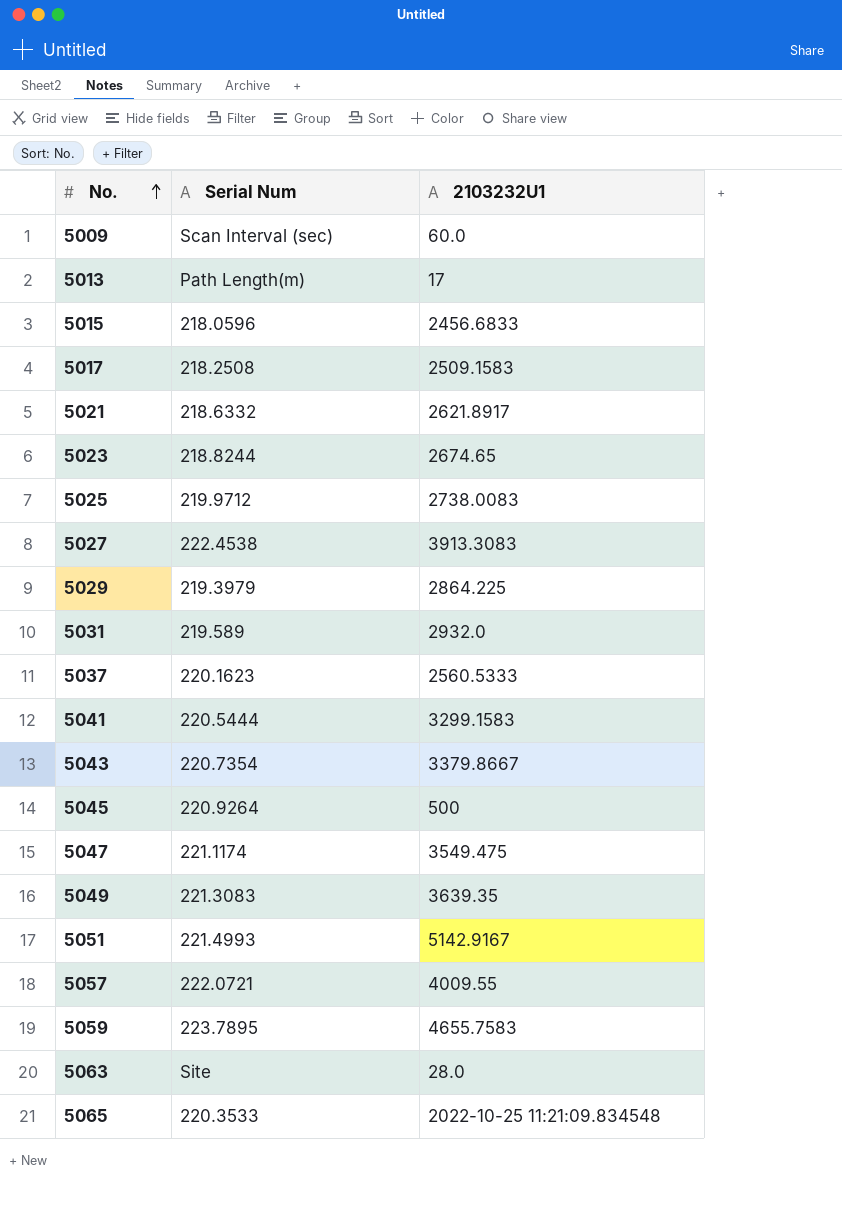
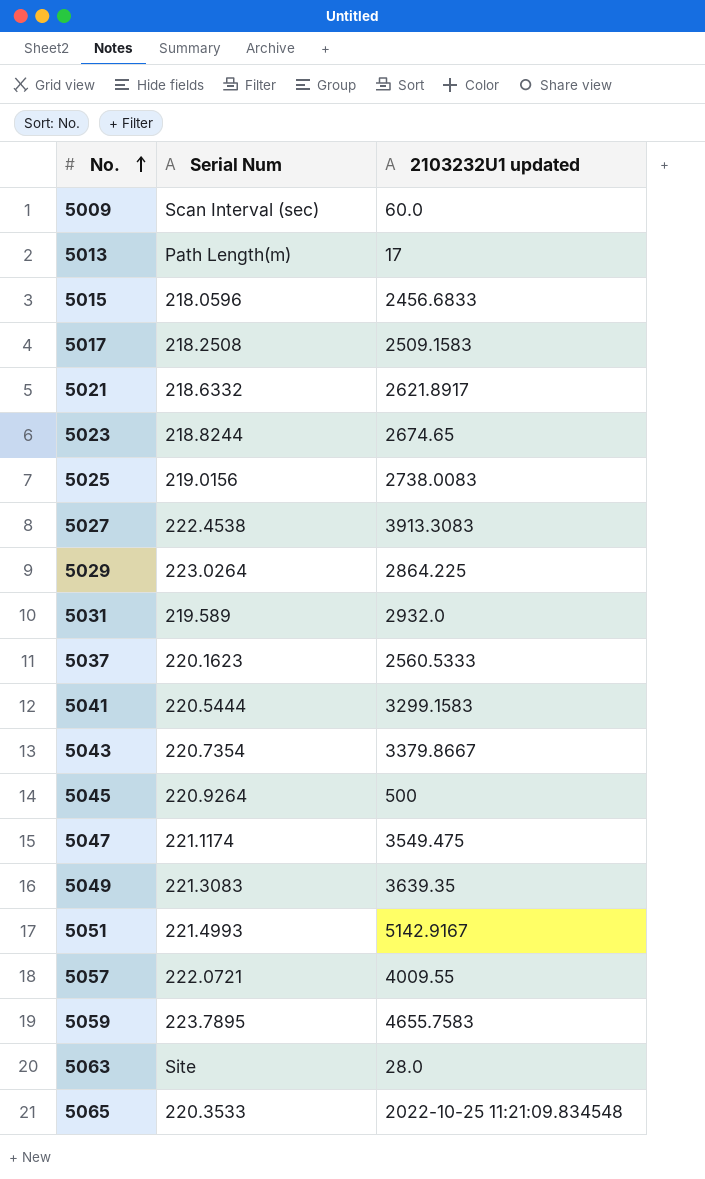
column name: 2103232U1 -> 2103232U1 updated
5025 | Serial Num: 219.9712 -> 219.0156
5029 | Serial Num: 219.3979 -> 223.0264

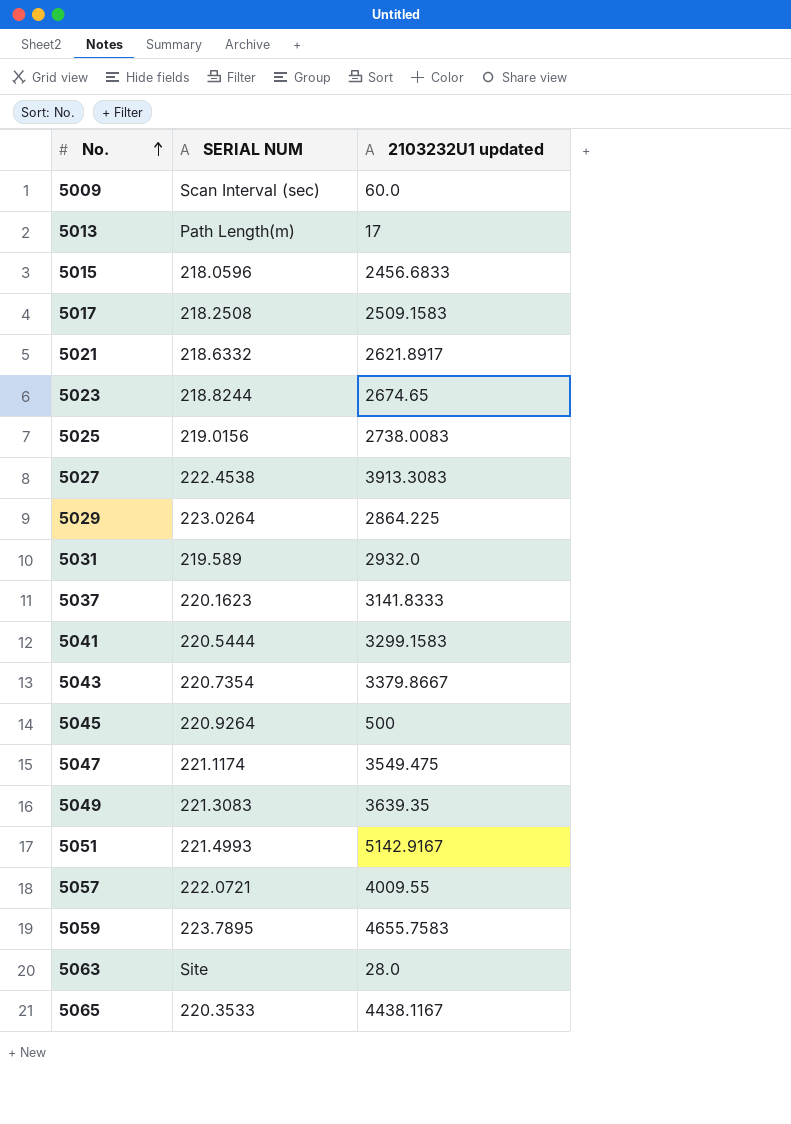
column name: Serial Num -> SERIAL NUM
5037 | 2103232U1 updated: 2560.5333 -> 3141.8333
5065 | 2103232U1 updated: 2022-10-25 11:21:09.834548 -> 4438.1167

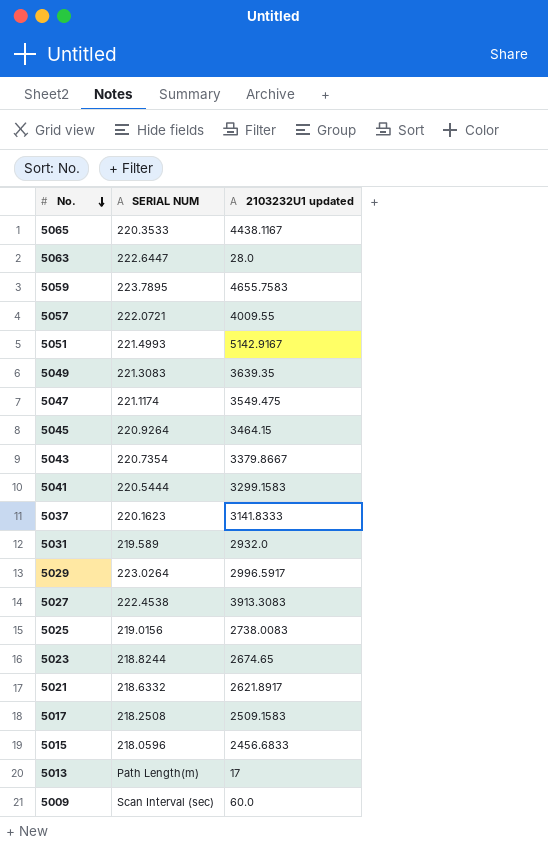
row order: No. ascending -> No. descending
5063 | SERIAL NUM: Site -> 222.6447
5045 | 2103232U1 updated: 500 -> 3464.15
5029 | 2103232U1 updated: 2864.225 -> 2996.5917

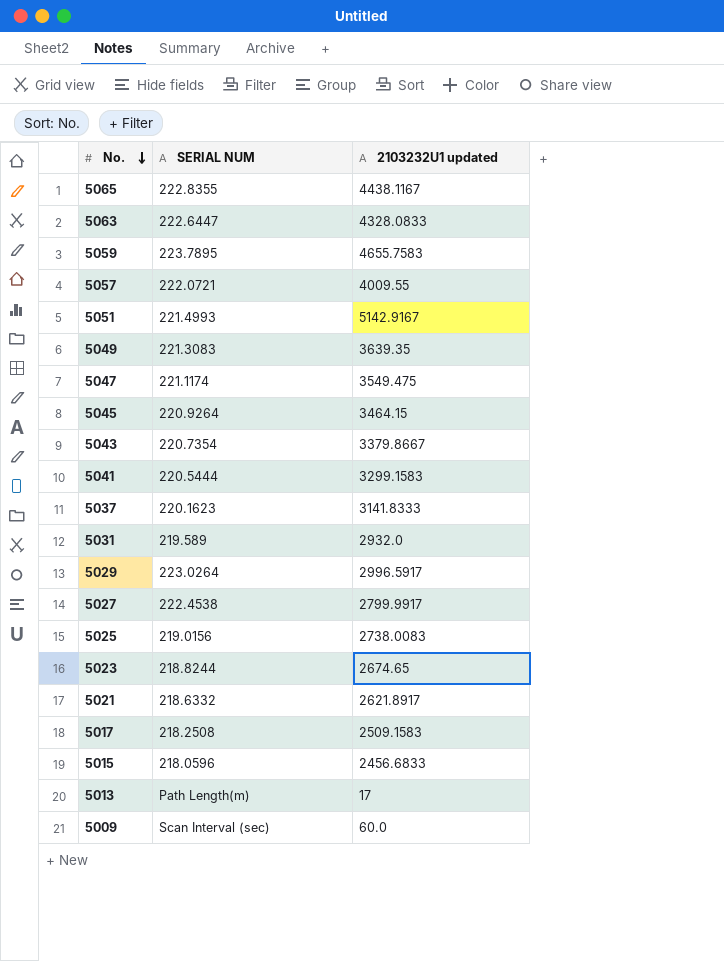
5065 | SERIAL NUM: 220.3533 -> 222.8355
5063 | 2103232U1 updated: 28.0 -> 4328.0833
5027 | 2103232U1 updated: 3913.3083 -> 2799.9917

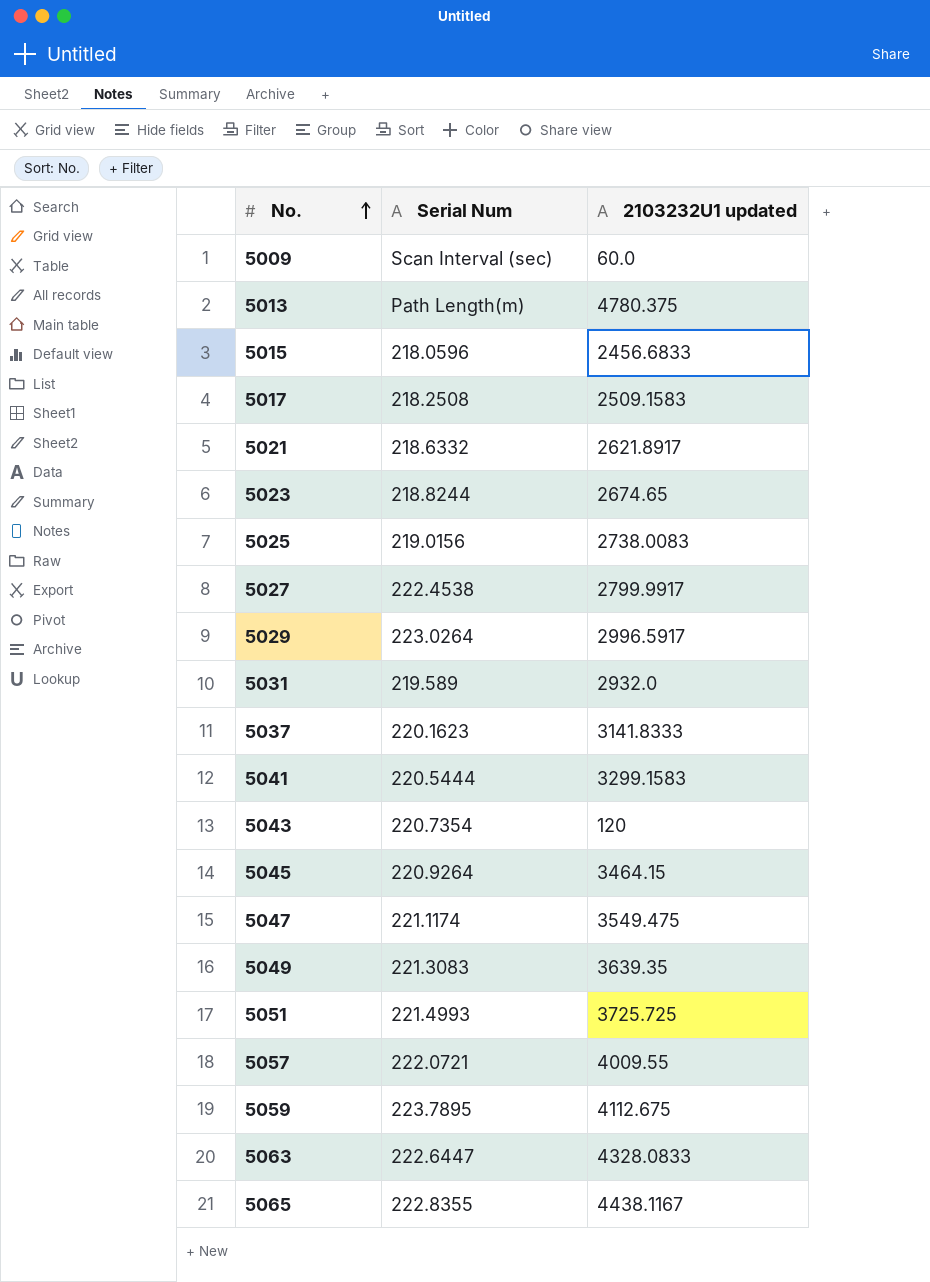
row order: No. descending -> No. ascending
column name: SERIAL NUM -> Serial Num
5013 | 2103232U1 updated: 17 -> 4780.375
5043 | 2103232U1 updated: 3379.8667 -> 120
5051 | 2103232U1 updated: 5142.9167 -> 3725.725
5059 | 2103232U1 updated: 4655.7583 -> 4112.675

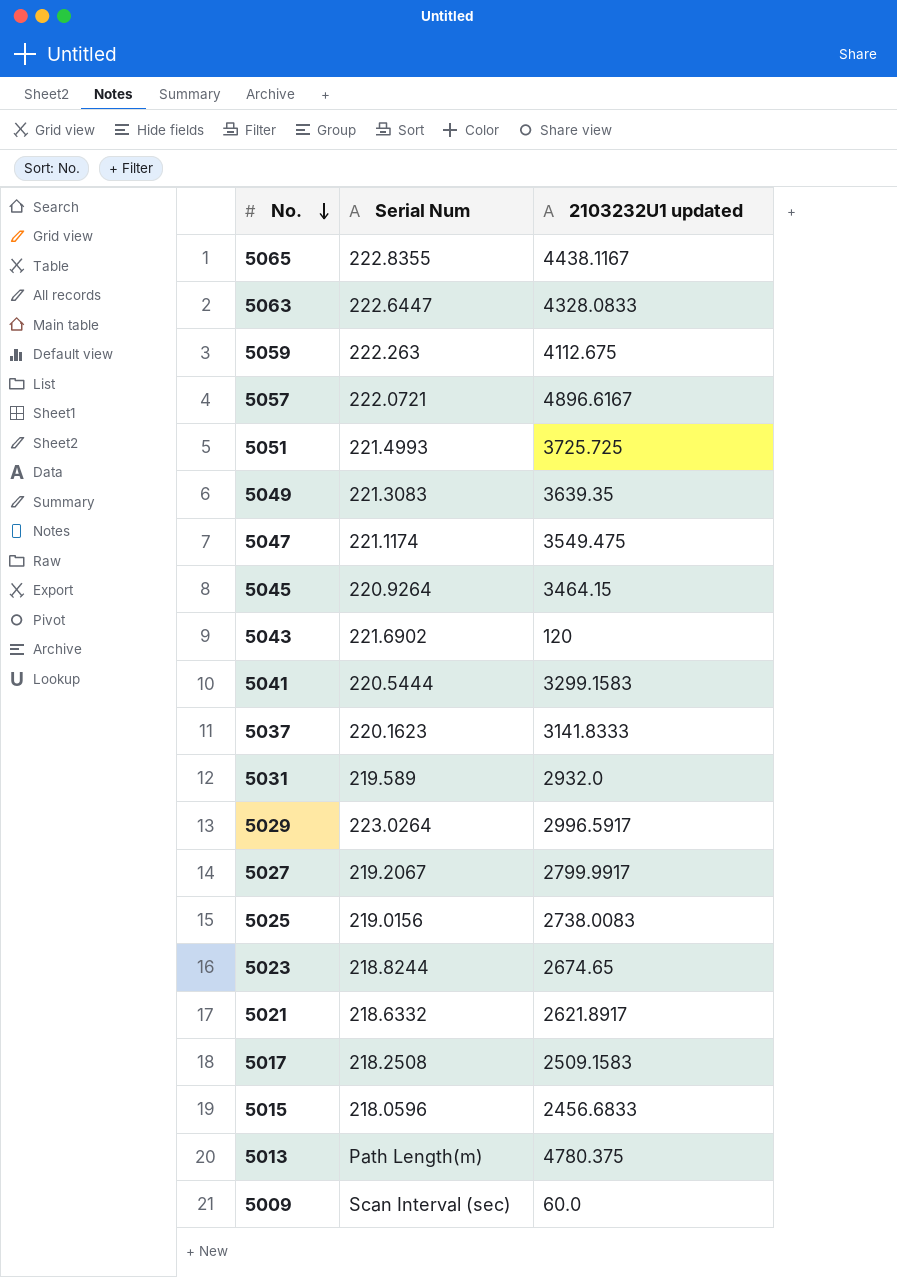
row order: No. ascending -> No. descending
5059 | Serial Num: 223.7895 -> 222.263
5057 | 2103232U1 updated: 4009.55 -> 4896.6167
5043 | Serial Num: 220.7354 -> 221.6902
5027 | Serial Num: 222.4538 -> 219.2067

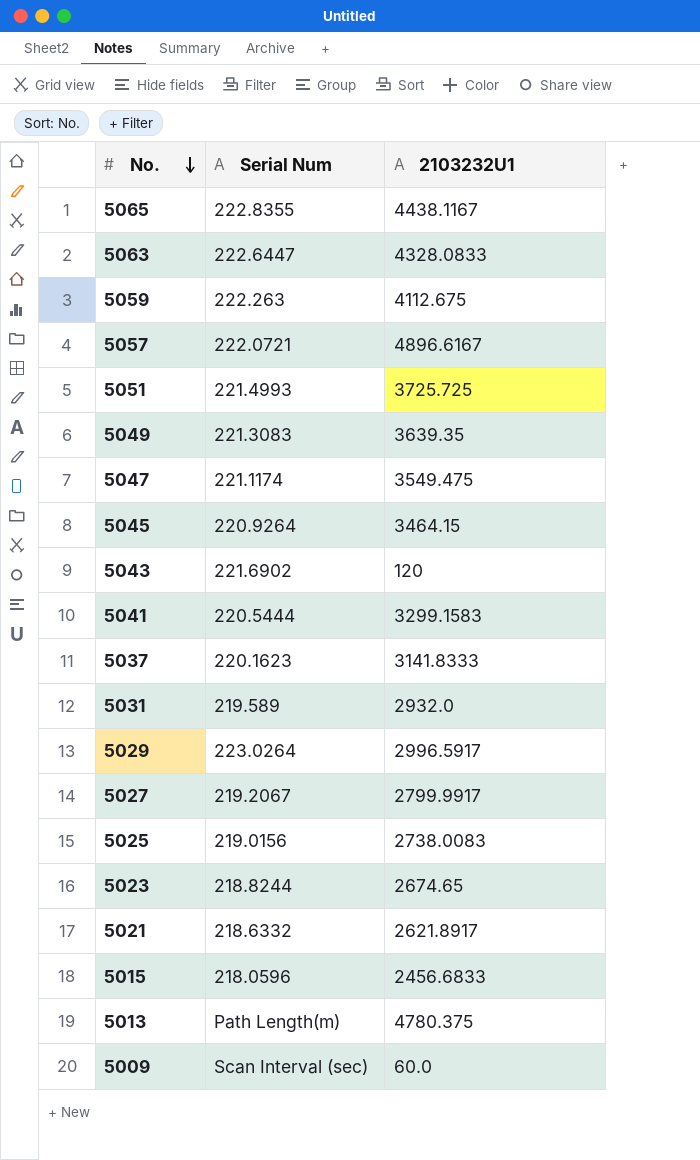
column name: 2103232U1 updated -> 2103232U1
row 5017: 218.2508 | 2509.1583 -> none

